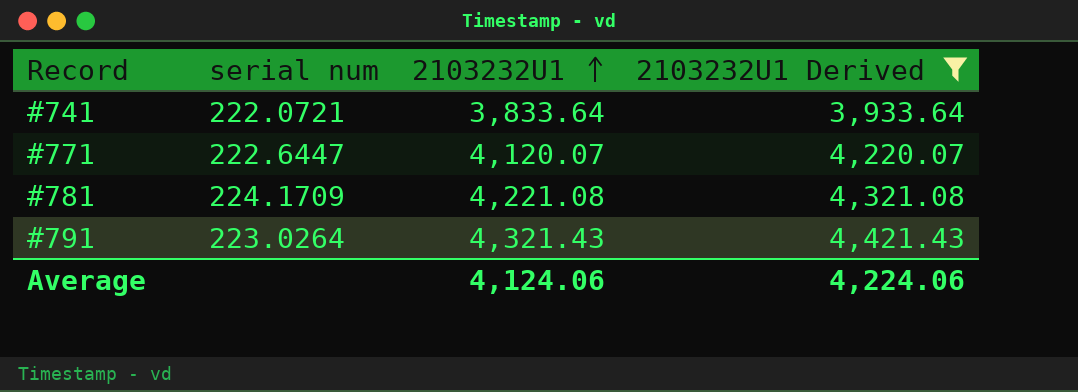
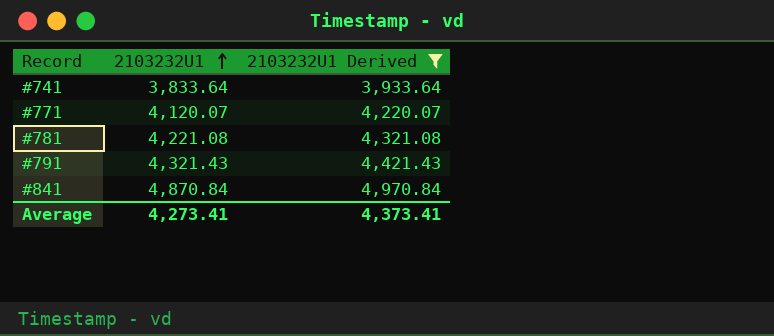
column serial num | position: 2 -> none
row #841: none -> 4,870.84 | 4,970.84
Average | 2103232U1: 4,124.06 -> 4,273.41
Average | 2103232U1 Derived: 4,224.06 -> 4,373.41

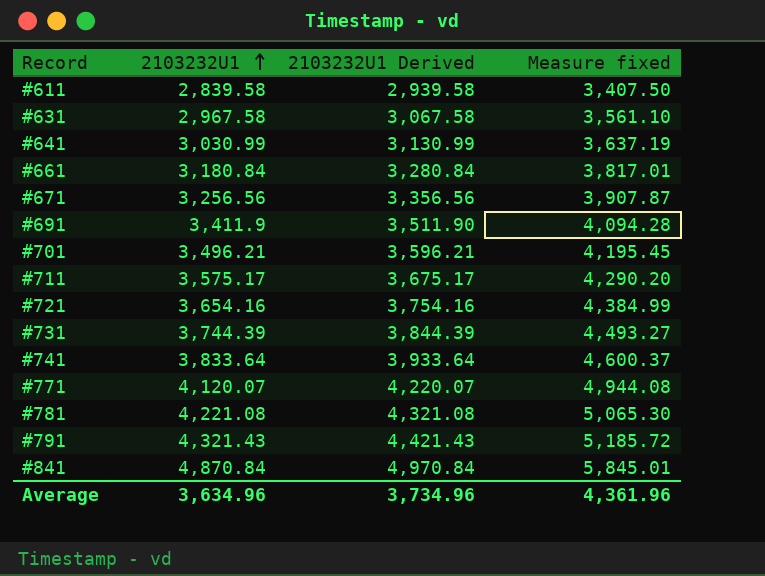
filter: 2103232U1 Derived >= 3,933.64 -> none
column Measure fixed | formula: none -> [2103232U1] * 1.2
Average | 2103232U1: 4,273.41 -> 3,634.96
Average | 2103232U1 Derived: 4,373.41 -> 3,734.96

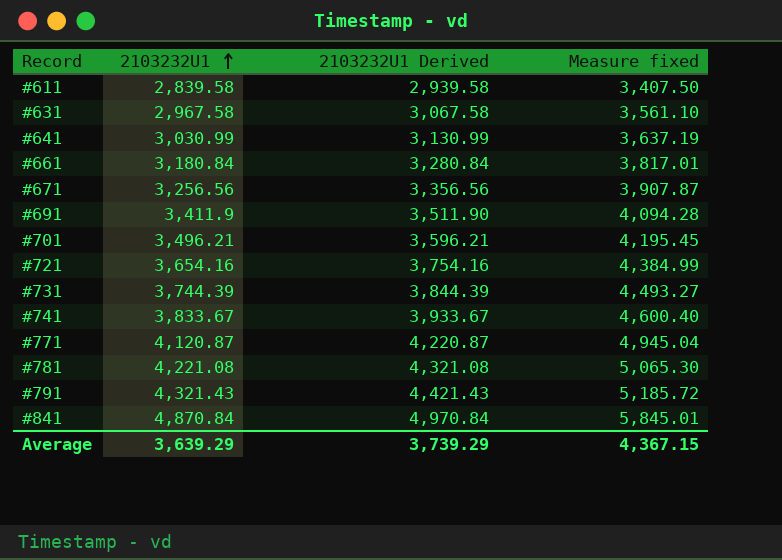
row #711: 3,575.17 | 3,675.17 | 4,290.20 -> none
#741 | 2103232U1: 3,833.64 -> 3,833.67
#741 | 2103232U1 Derived: 3,933.64 -> 3,933.67
#741 | Measure fixed: 4,600.37 -> 4,600.40
#771 | 2103232U1: 4,120.07 -> 4,120.87
#771 | 2103232U1 Derived: 4,220.07 -> 4,220.87
#771 | Measure fixed: 4,944.08 -> 4,945.04
Average | 2103232U1: 3,634.96 -> 3,639.29
Average | 2103232U1 Derived: 3,734.96 -> 3,739.29
Average | Measure fixed: 4,361.96 -> 4,367.15

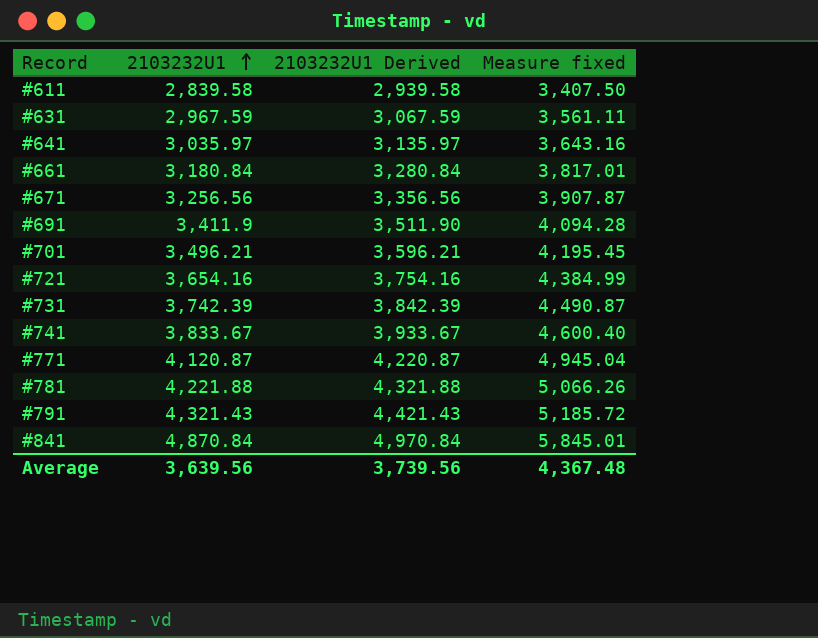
#631 | 2103232U1: 2,967.58 -> 2,967.59
#631 | 2103232U1 Derived: 3,067.58 -> 3,067.59
#631 | Measure fixed: 3,561.10 -> 3,561.11
#641 | 2103232U1: 3,030.99 -> 3,035.97
#641 | 2103232U1 Derived: 3,130.99 -> 3,135.97
#641 | Measure fixed: 3,637.19 -> 3,643.16
#731 | 2103232U1: 3,744.39 -> 3,742.39
#731 | 2103232U1 Derived: 3,844.39 -> 3,842.39
#731 | Measure fixed: 4,493.27 -> 4,490.87
#781 | 2103232U1: 4,221.08 -> 4,221.88
#781 | 2103232U1 Derived: 4,321.08 -> 4,321.88
#781 | Measure fixed: 5,065.30 -> 5,066.26
Average | 2103232U1: 3,639.29 -> 3,639.56
Average | 2103232U1 Derived: 3,739.29 -> 3,739.56
Average | Measure fixed: 4,367.15 -> 4,367.48

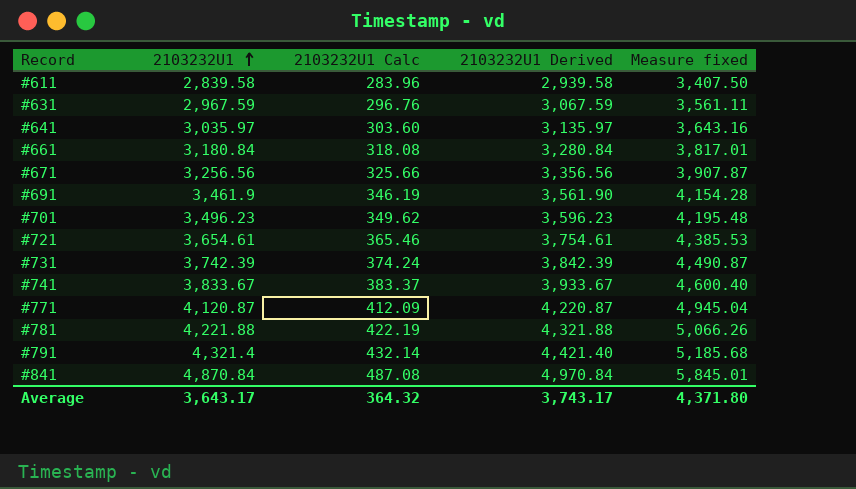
column 2103232U1 Calc | formula: none -> [2103232U1] * 0.1
#691 | 2103232U1: 3,411.9 -> 3,461.9
#691 | 2103232U1 Derived: 3,511.90 -> 3,561.90
#691 | Measure fixed: 4,094.28 -> 4,154.28
#701 | 2103232U1: 3,496.21 -> 3,496.23
#701 | 2103232U1 Derived: 3,596.21 -> 3,596.23
#701 | Measure fixed: 4,195.45 -> 4,195.48
#721 | 2103232U1: 3,654.16 -> 3,654.61
#721 | 2103232U1 Derived: 3,754.16 -> 3,754.61
#721 | Measure fixed: 4,384.99 -> 4,385.53
#791 | 2103232U1: 4,321.43 -> 4,321.4
#791 | 2103232U1 Derived: 4,421.43 -> 4,421.40
#791 | Measure fixed: 5,185.72 -> 5,185.68
Average | 2103232U1: 3,639.56 -> 3,643.17
Average | 2103232U1 Derived: 3,739.56 -> 3,743.17
Average | Measure fixed: 4,367.48 -> 4,371.80

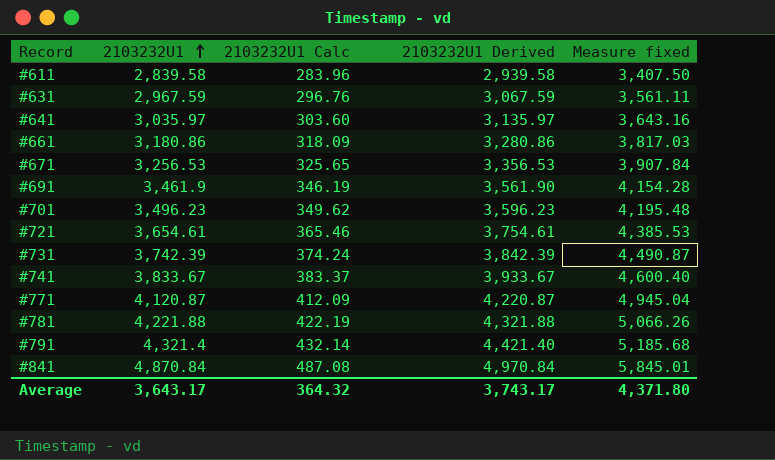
#661 | 2103232U1: 3,180.84 -> 3,180.86
#661 | 2103232U1 Calc: 318.08 -> 318.09
#661 | 2103232U1 Derived: 3,280.84 -> 3,280.86
#661 | Measure fixed: 3,817.01 -> 3,817.03
#671 | 2103232U1: 3,256.56 -> 3,256.53
#671 | 2103232U1 Calc: 325.66 -> 325.65
#671 | 2103232U1 Derived: 3,356.56 -> 3,356.53
#671 | Measure fixed: 3,907.87 -> 3,907.84

